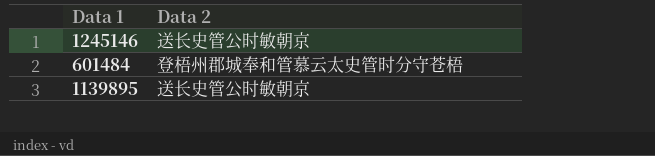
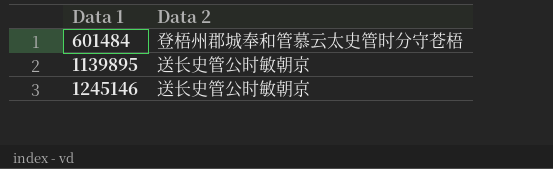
row order: none -> Data 1 ascending

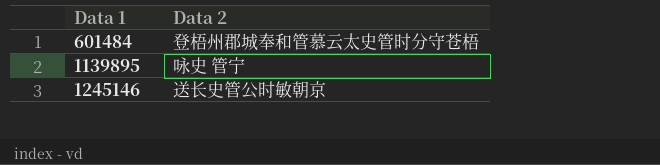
1139895 | Data 2: 送长史管公时敏朝京 -> 咏史 管宁

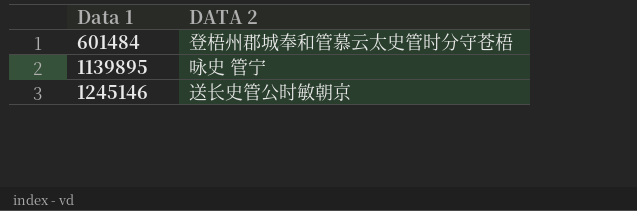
column name: Data 2 -> DATA 2

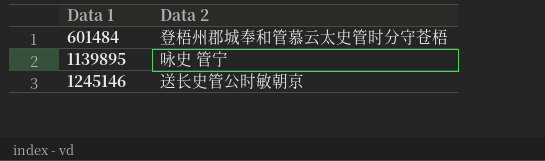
column name: DATA 2 -> Data 2

